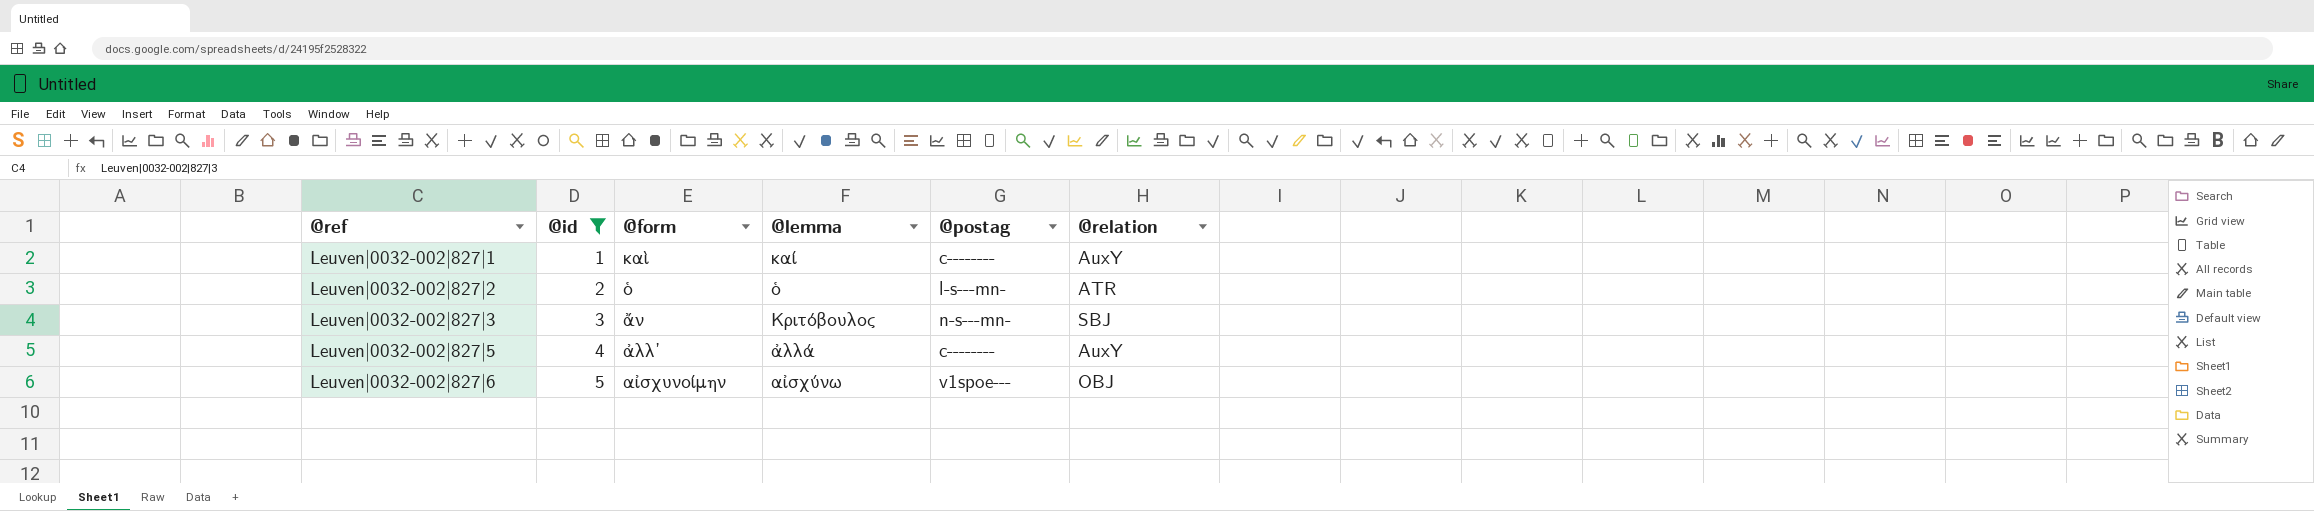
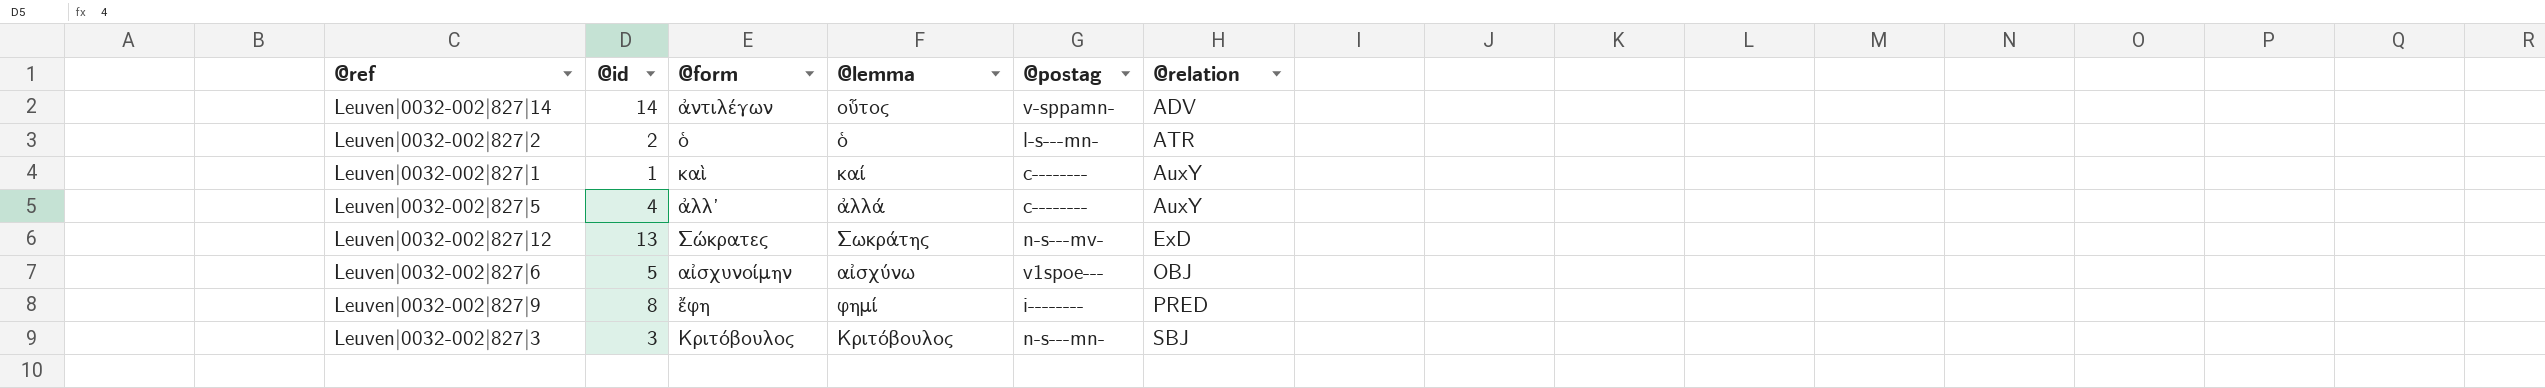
filter: @id <= 5 -> none
row order: @ref ascending -> @relation ascending
Leuven|0032-002|827|3 | @form: ἄν -> Κριτόβουλος

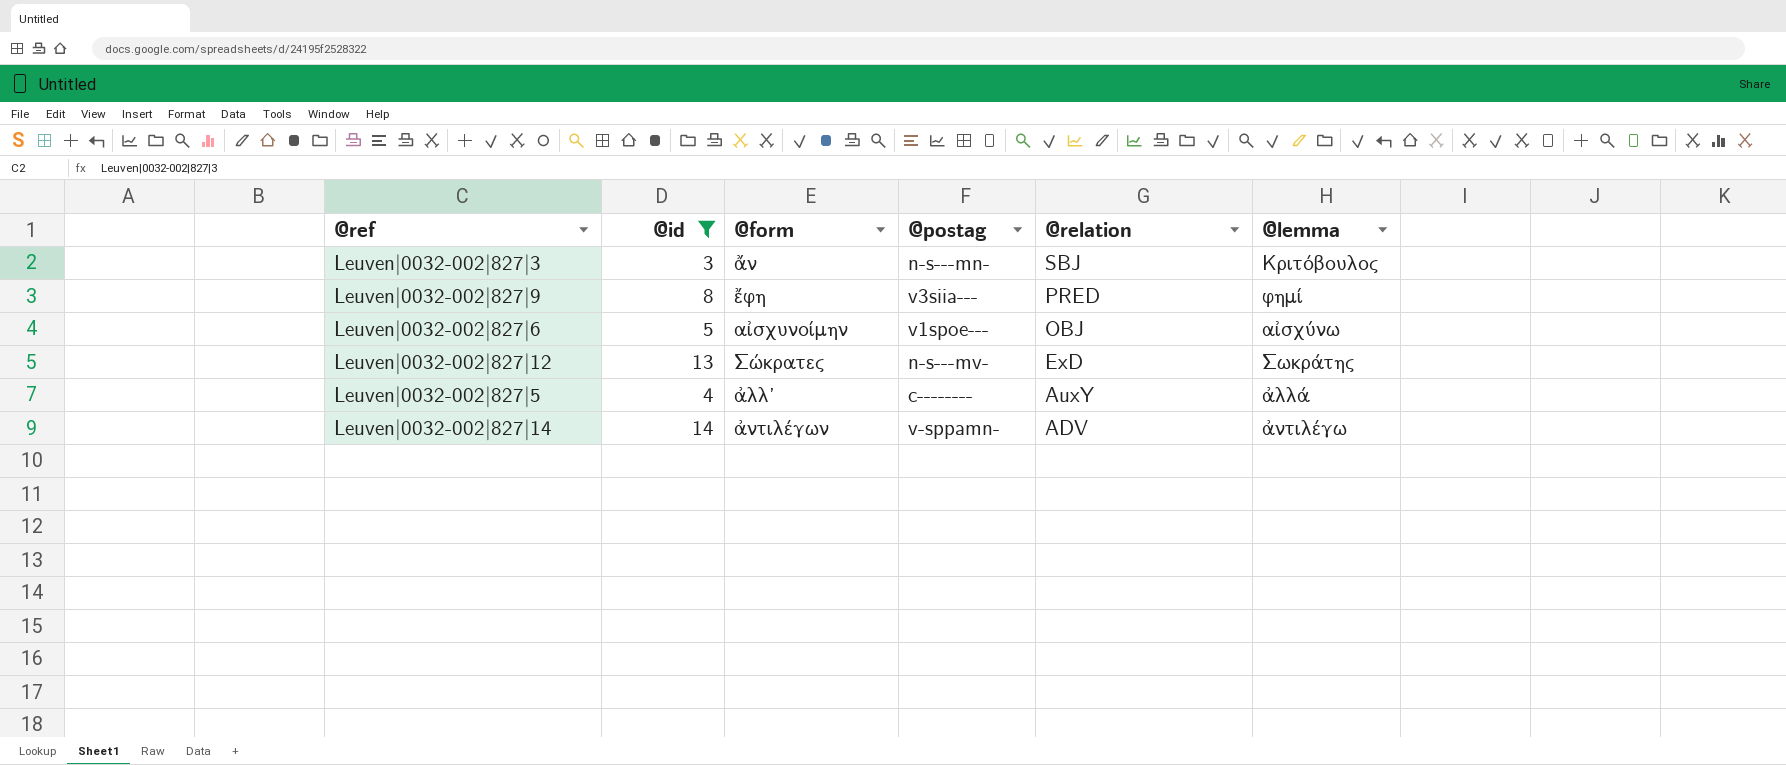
filter: none -> @id >= 3
row order: @relation ascending -> @relation descending
column @lemma | position: 4 -> 6
Leuven|0032-002|827|3 | @form: Κριτόβουλος -> ἄν
Leuven|0032-002|827|9 | @postag: i-------- -> v3siia---
Leuven|0032-002|827|14 | @lemma: οὗτος -> ἀντιλέγω

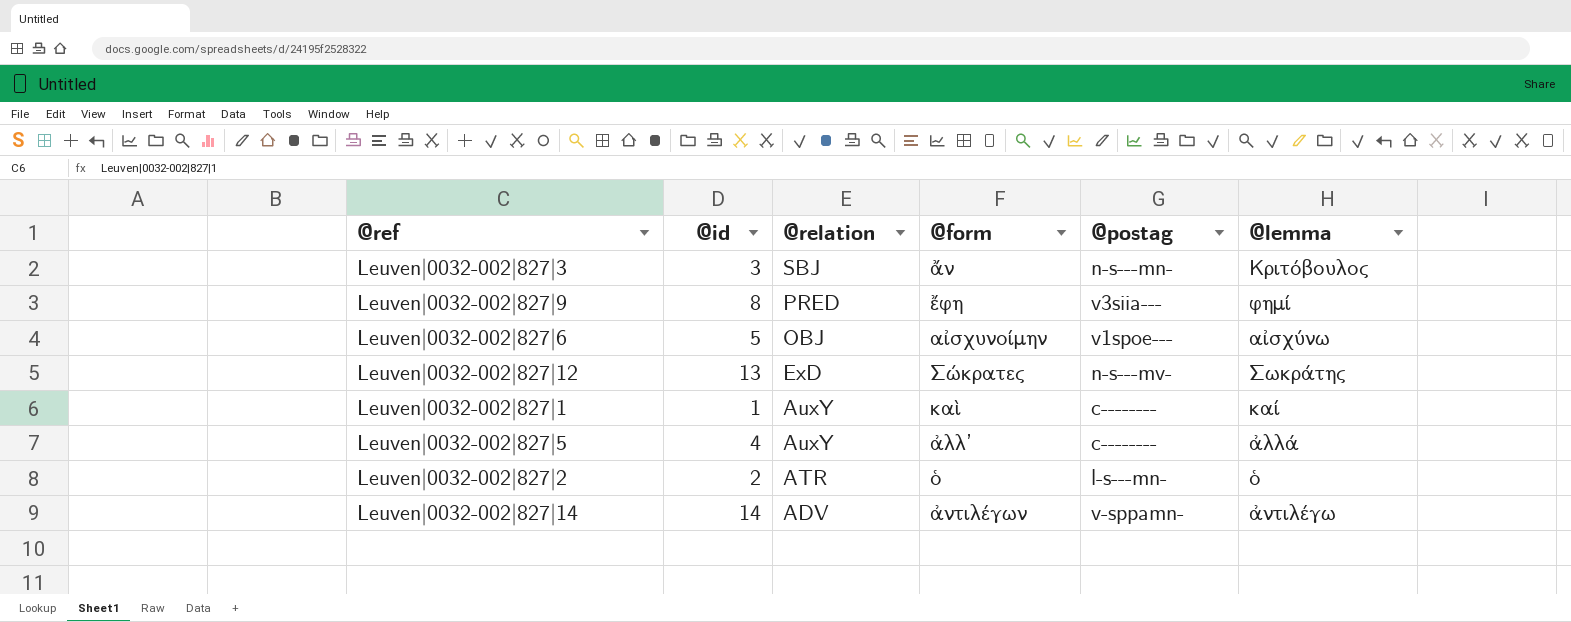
filter: @id >= 3 -> none
column @relation | position: 5 -> 3

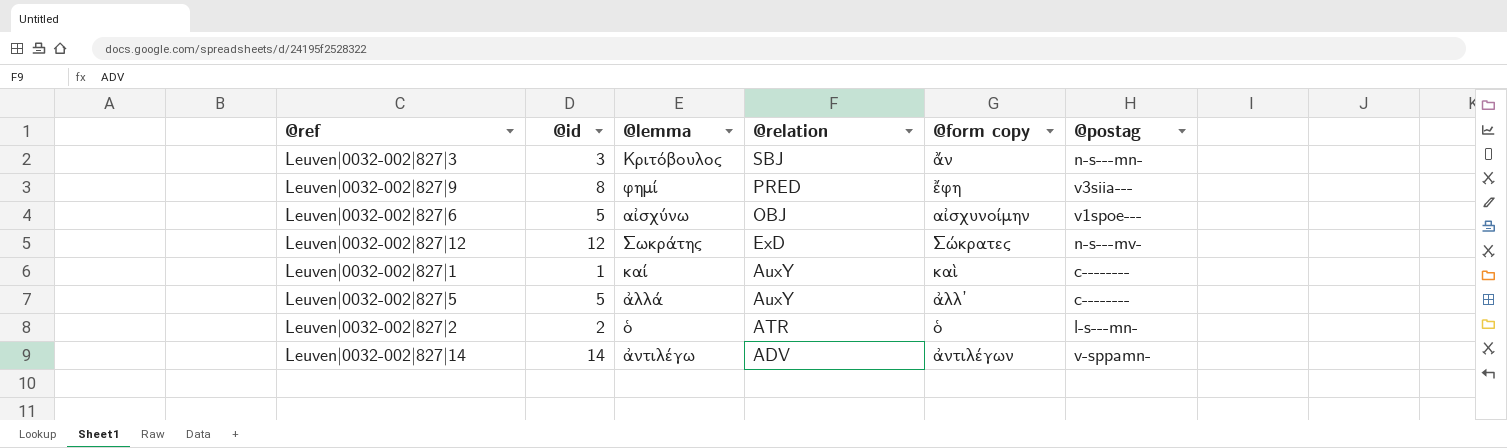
column @lemma | position: 6 -> 3
column name: @form -> @form copy
Leuven|0032-002|827|12 | @id: 13 -> 12
Leuven|0032-002|827|5 | @id: 4 -> 5

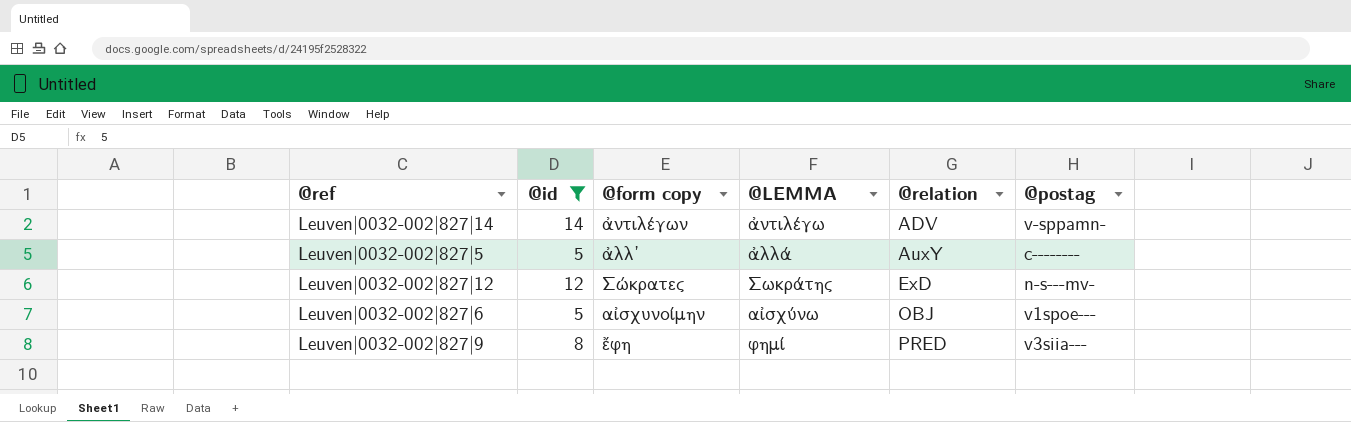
filter: none -> @id >= 5
row order: @relation descending -> @relation ascending
column @form copy | position: 5 -> 3
column name: @lemma -> @LEMMA

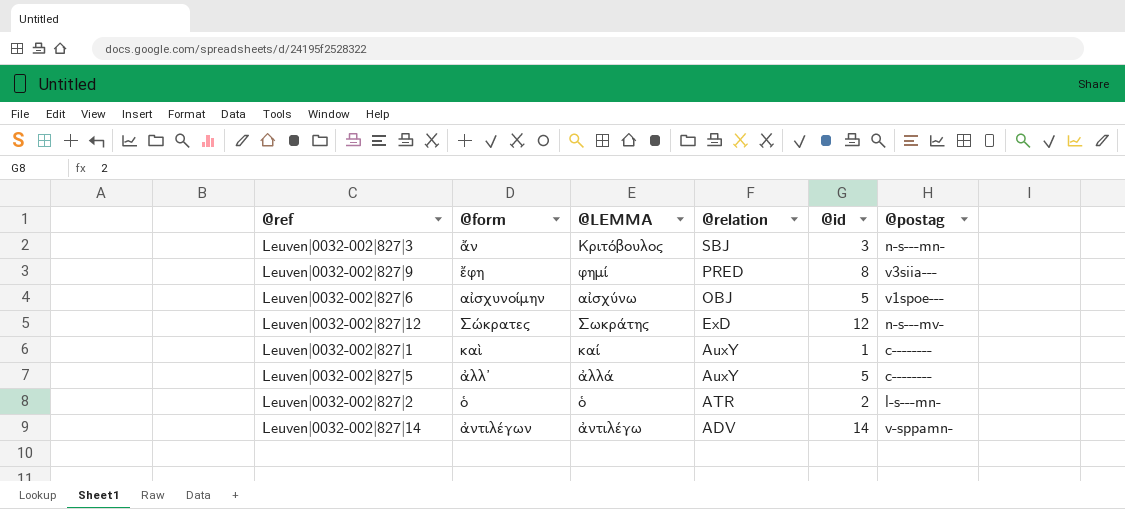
filter: @id >= 5 -> none
row order: @relation ascending -> @relation descending
column name: @form copy -> @form
column @id | position: 2 -> 5

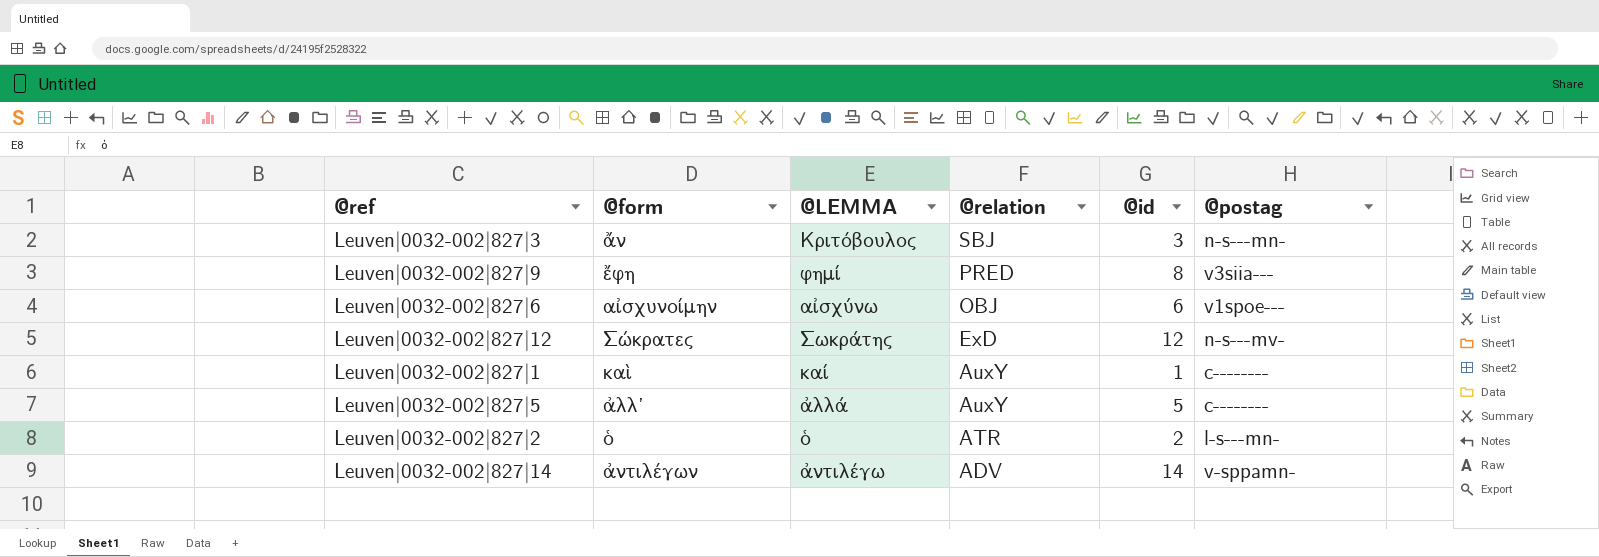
Leuven|0032-002|827|6 | @id: 5 -> 6

